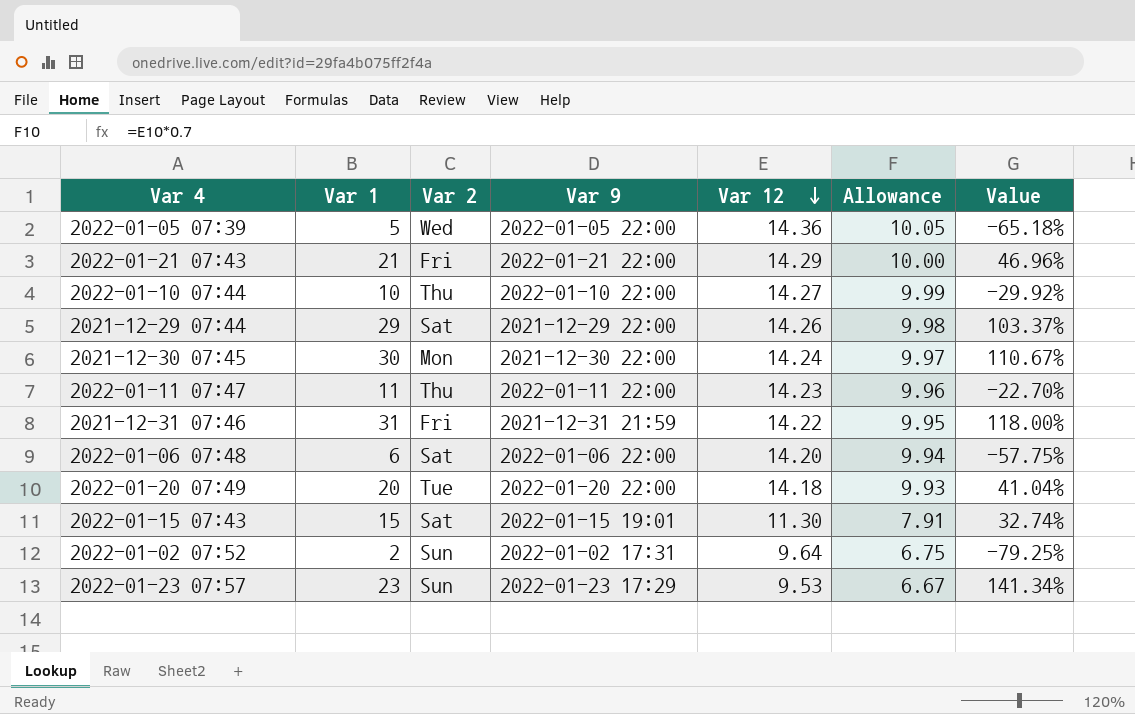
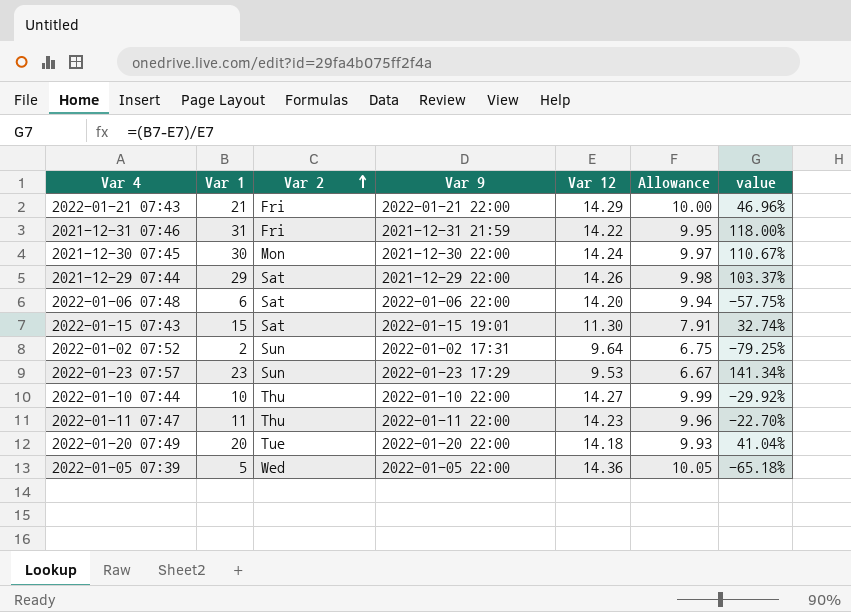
row order: Var 12 descending -> Var 2 ascending
column name: Value -> value

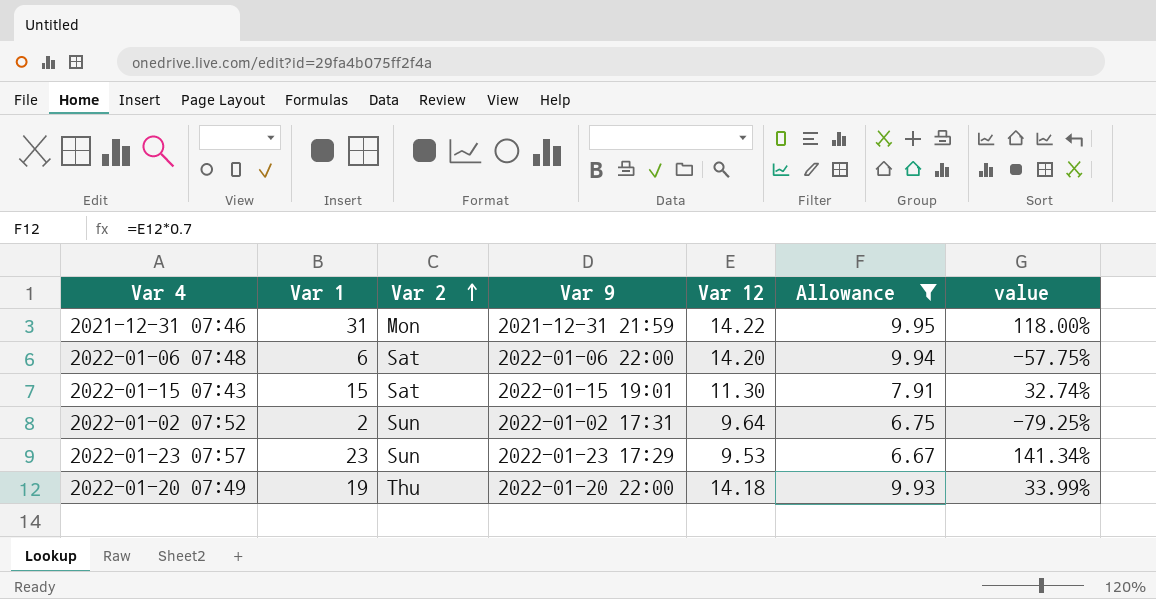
filter: none -> Allowance <= 9.95
2021-12-31 07:46 | Var 2: Fri -> Mon
2022-01-20 07:49 | Var 1: 20 -> 19
2022-01-20 07:49 | Var 2: Tue -> Thu
2022-01-20 07:49 | value: 41.04% -> 33.99%

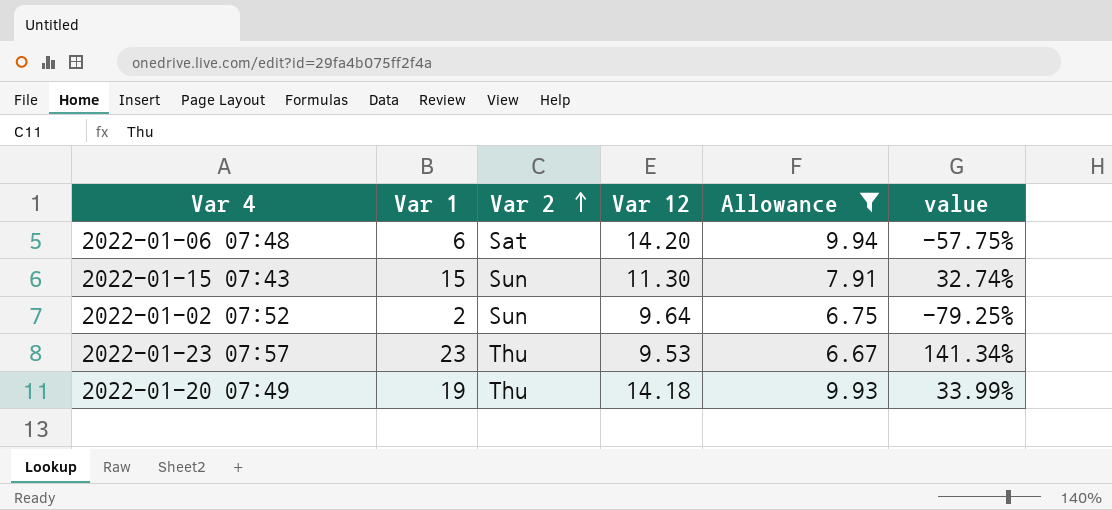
column Var 9 | position: 4 -> none
row 2021-12-31 07:46: 31 | Mon | 2021-12-31 21:59 | 14.22 | 9.95 | 118.00% -> none
2022-01-15 07:43 | Var 2: Sat -> Sun
2022-01-23 07:57 | Var 2: Sun -> Thu

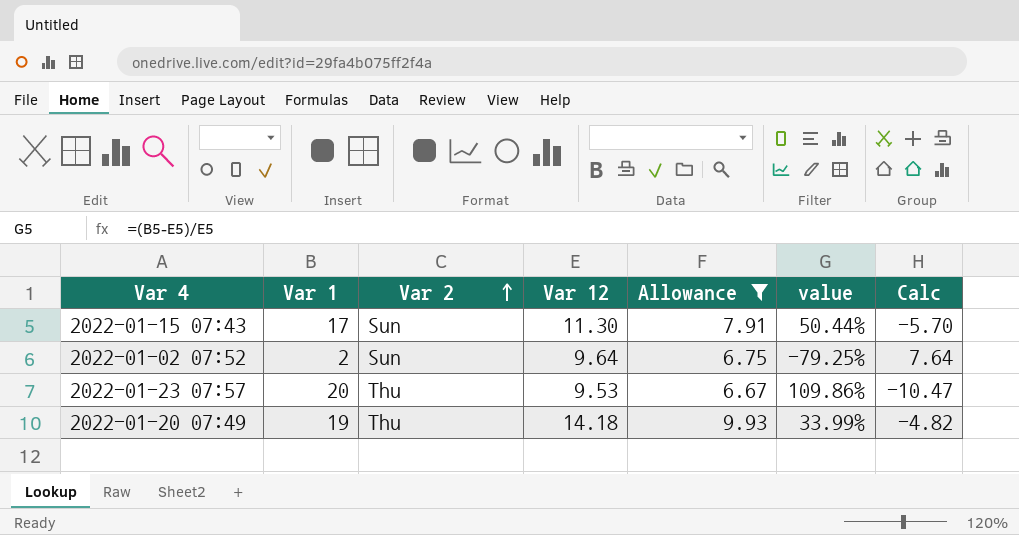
column Calc | formula: none -> [Var 12] - [Var 1]
row 2022-01-06 07:48: 6 | Sat | 14.20 | 9.94 | -57.75% -> none
2022-01-15 07:43 | Var 1: 15 -> 17
2022-01-15 07:43 | value: 32.74% -> 50.44%
2022-01-23 07:57 | Var 1: 23 -> 20
2022-01-23 07:57 | value: 141.34% -> 109.86%

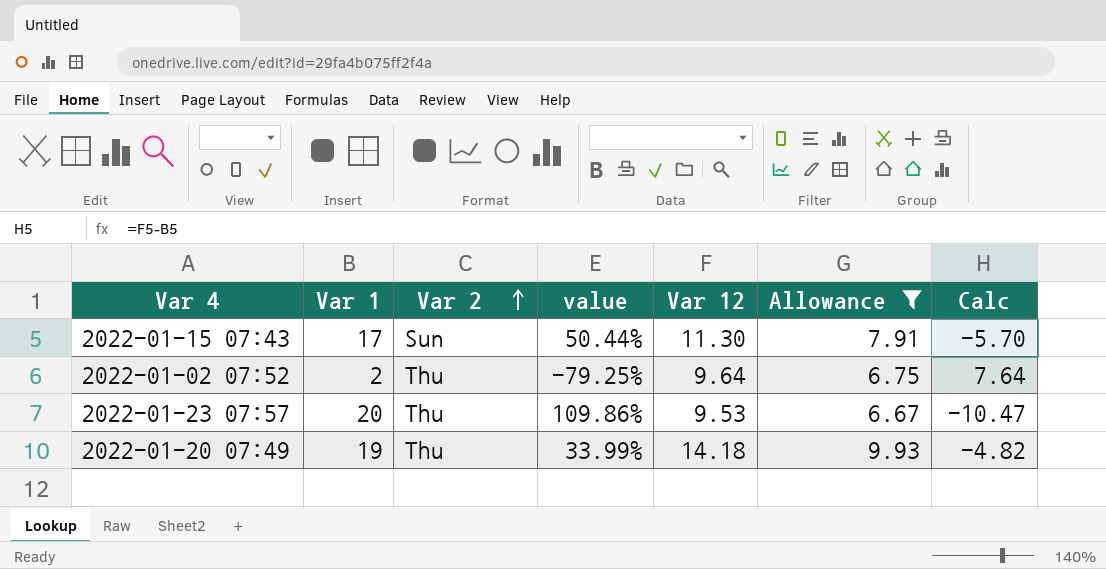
column value | position: 6 -> 4
2022-01-02 07:52 | Var 2: Sun -> Thu

